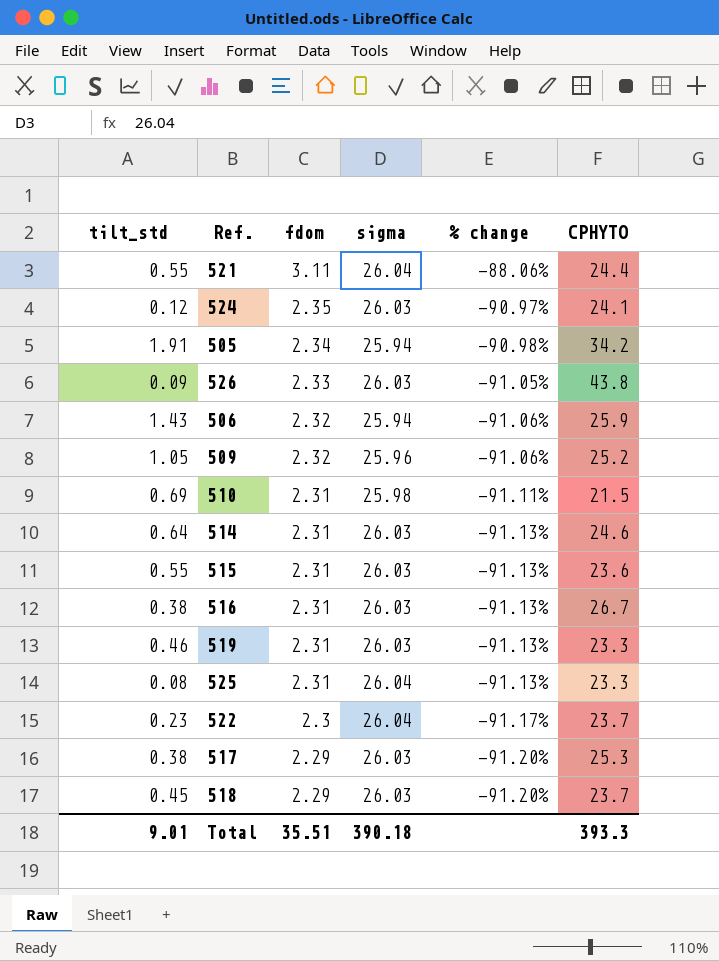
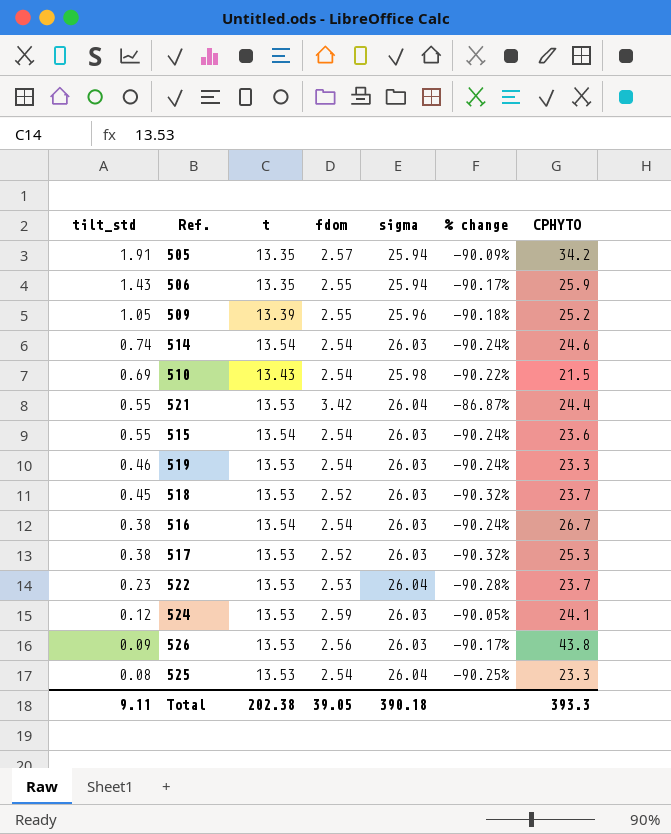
row order: fdom descending -> tilt_std descending
column t | position: none -> 3
505 | fdom: 2.34 -> 2.57
505 | % change: -90.98% -> -90.09%
506 | fdom: 2.32 -> 2.55
506 | % change: -91.06% -> -90.17%
509 | fdom: 2.32 -> 2.55
509 | % change: -91.06% -> -90.18%
514 | tilt_std: 0.64 -> 0.74
514 | fdom: 2.31 -> 2.54
514 | % change: -91.13% -> -90.24%
510 | fdom: 2.31 -> 2.54
510 | % change: -91.11% -> -90.22%
521 | fdom: 3.11 -> 3.42
521 | % change: -88.06% -> -86.87%
515 | fdom: 2.31 -> 2.54
515 | % change: -91.13% -> -90.24%
519 | fdom: 2.31 -> 2.54
519 | % change: -91.13% -> -90.24%
518 | fdom: 2.29 -> 2.52
518 | % change: -91.20% -> -90.32%
516 | fdom: 2.31 -> 2.54
516 | % change: -91.13% -> -90.24%
517 | fdom: 2.29 -> 2.52
517 | % change: -91.20% -> -90.32%
522 | fdom: 2.3 -> 2.53
522 | % change: -91.17% -> -90.28%
524 | fdom: 2.35 -> 2.59
524 | % change: -90.97% -> -90.05%
526 | fdom: 2.33 -> 2.56
526 | % change: -91.05% -> -90.17%
525 | fdom: 2.31 -> 2.54
525 | % change: -91.13% -> -90.25%
Total | tilt_std: 9.01 -> 9.11
Total | fdom: 35.51 -> 39.05

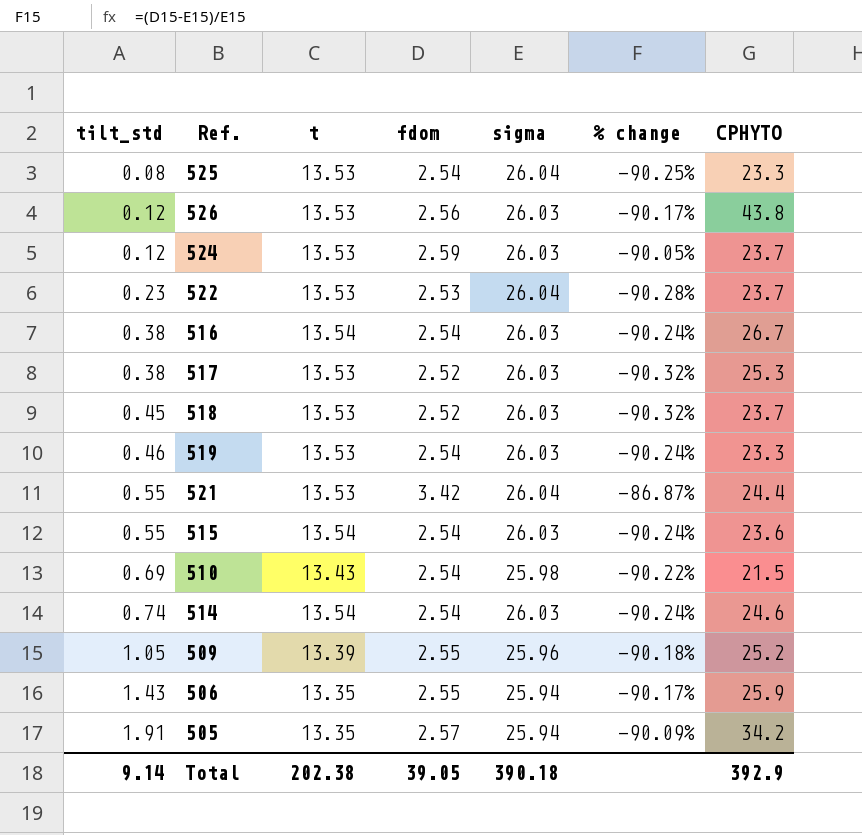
row order: tilt_std descending -> tilt_std ascending
526 | tilt_std: 0.09 -> 0.12
524 | CPHYTO: 24.1 -> 23.7
Total | tilt_std: 9.11 -> 9.14
Total | CPHYTO: 393.3 -> 392.9

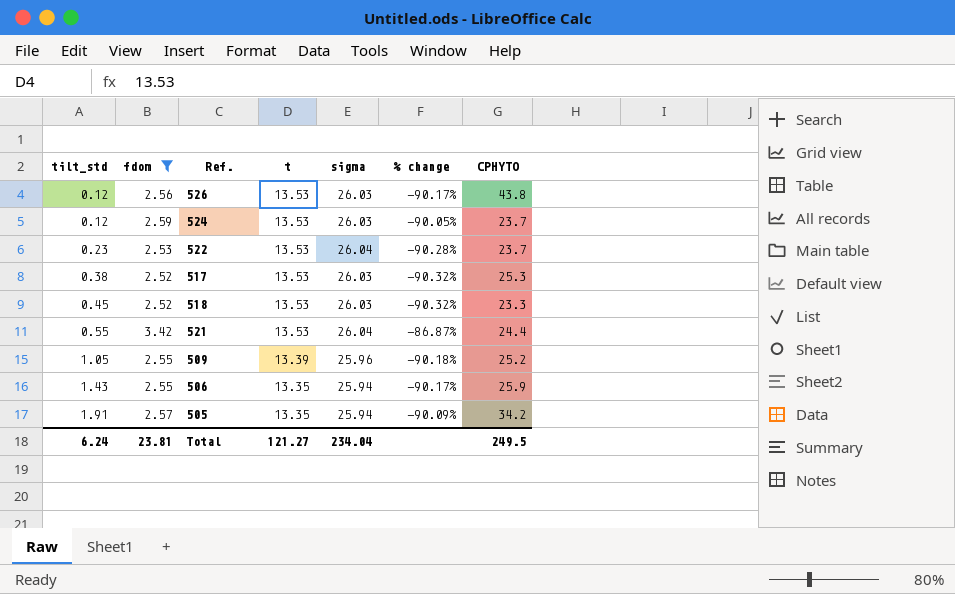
filter: none -> fdom != 2.54
column fdom | position: 4 -> 2
518 | CPHYTO: 23.7 -> 23.3
Total | tilt_std: 9.14 -> 6.24
Total | fdom: 39.05 -> 23.81
Total | t: 202.38 -> 121.27
Total | sigma: 390.18 -> 234.04
Total | CPHYTO: 392.9 -> 249.5

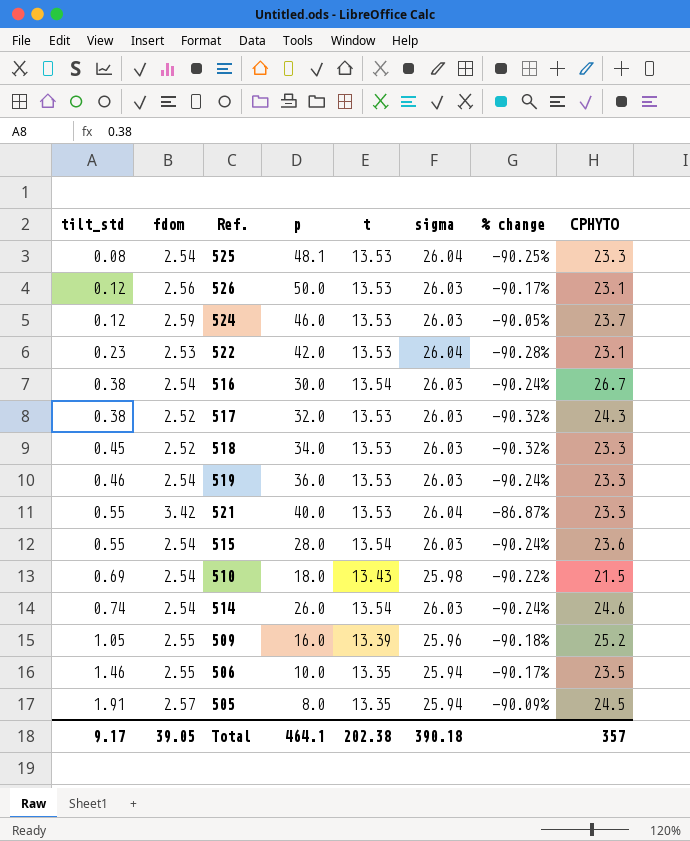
filter: fdom != 2.54 -> none
column p | position: none -> 4
526 | CPHYTO: 43.8 -> 23.1
522 | CPHYTO: 23.7 -> 23.1
517 | CPHYTO: 25.3 -> 24.3
521 | CPHYTO: 24.4 -> 23.3
506 | tilt_std: 1.43 -> 1.46
506 | CPHYTO: 25.9 -> 23.5
505 | CPHYTO: 34.2 -> 24.5
Total | tilt_std: 6.24 -> 9.17
Total | fdom: 23.81 -> 39.05
Total | t: 121.27 -> 202.38
Total | sigma: 234.04 -> 390.18
Total | CPHYTO: 249.5 -> 357

